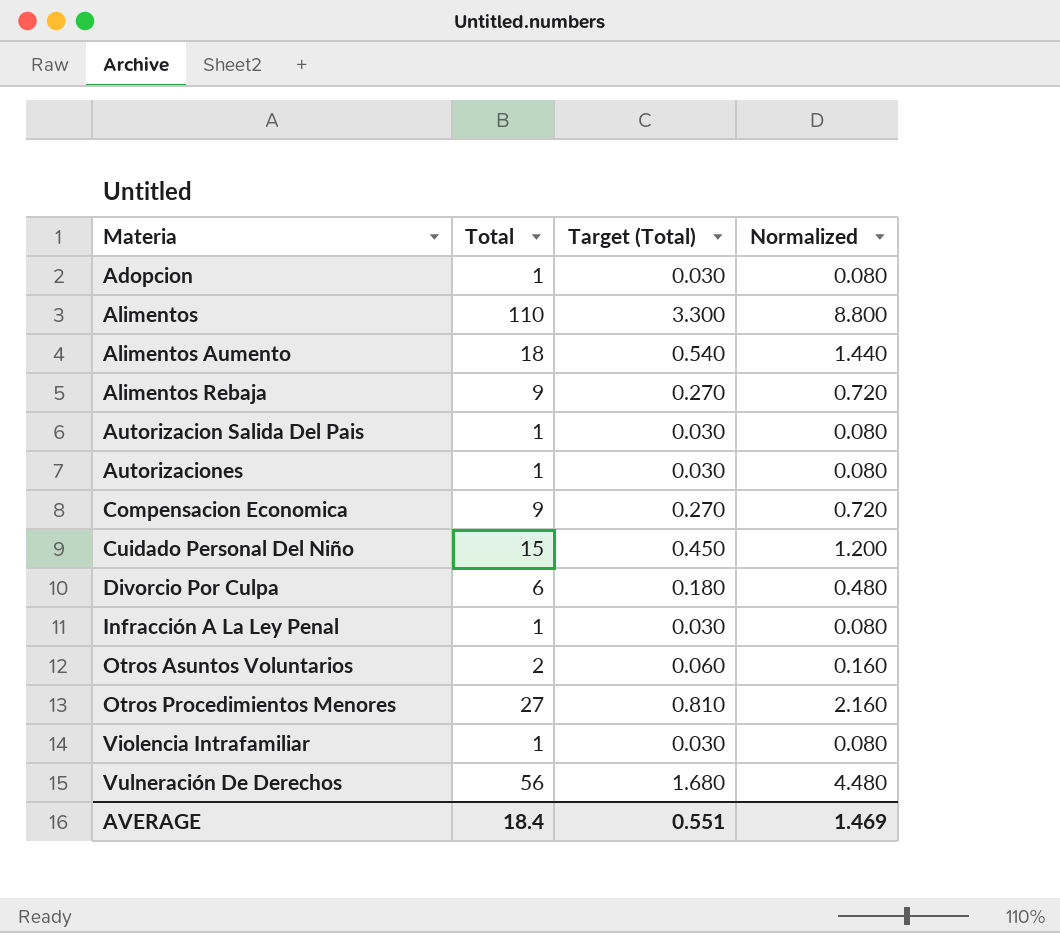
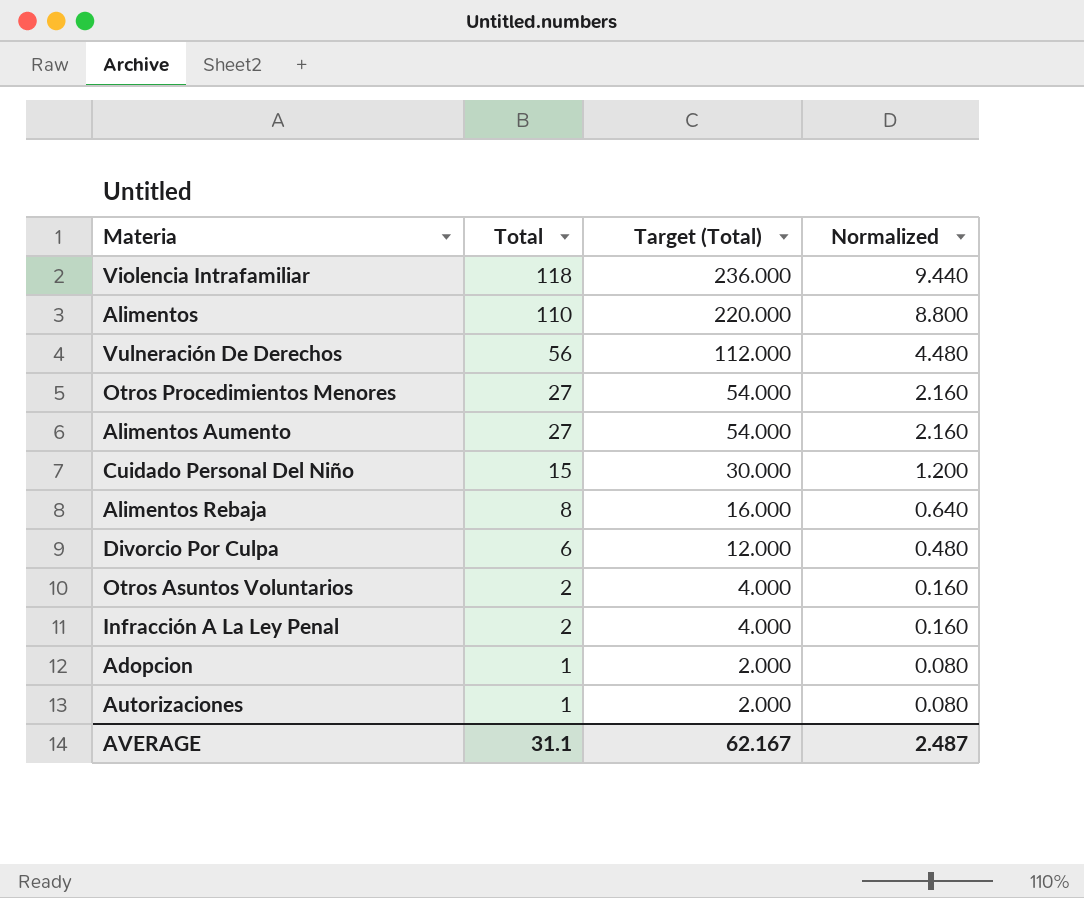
row order: Materia ascending -> Total descending
column Target (Total) | formula: [Total] * 0.03 -> [Total] * 2
row Autorizacion Salida Del Pais: 1 | 0.030 | 0.080 -> none
row Compensacion Economica: 9 | 0.270 | 0.720 -> none
Violencia Intrafamiliar | Total: 1 -> 118
Violencia Intrafamiliar | Normalized: 0.080 -> 9.440
Alimentos Aumento | Total: 18 -> 27
Alimentos Aumento | Normalized: 1.440 -> 2.160
Alimentos Rebaja | Total: 9 -> 8
Alimentos Rebaja | Normalized: 0.720 -> 0.640
Infracción A La Ley Penal | Total: 1 -> 2
Infracción A La Ley Penal | Normalized: 0.080 -> 0.160
AVERAGE | Total: 18.4 -> 31.1
AVERAGE | Target (Total): 0.551 -> 62.167
AVERAGE | Normalized: 1.469 -> 2.487

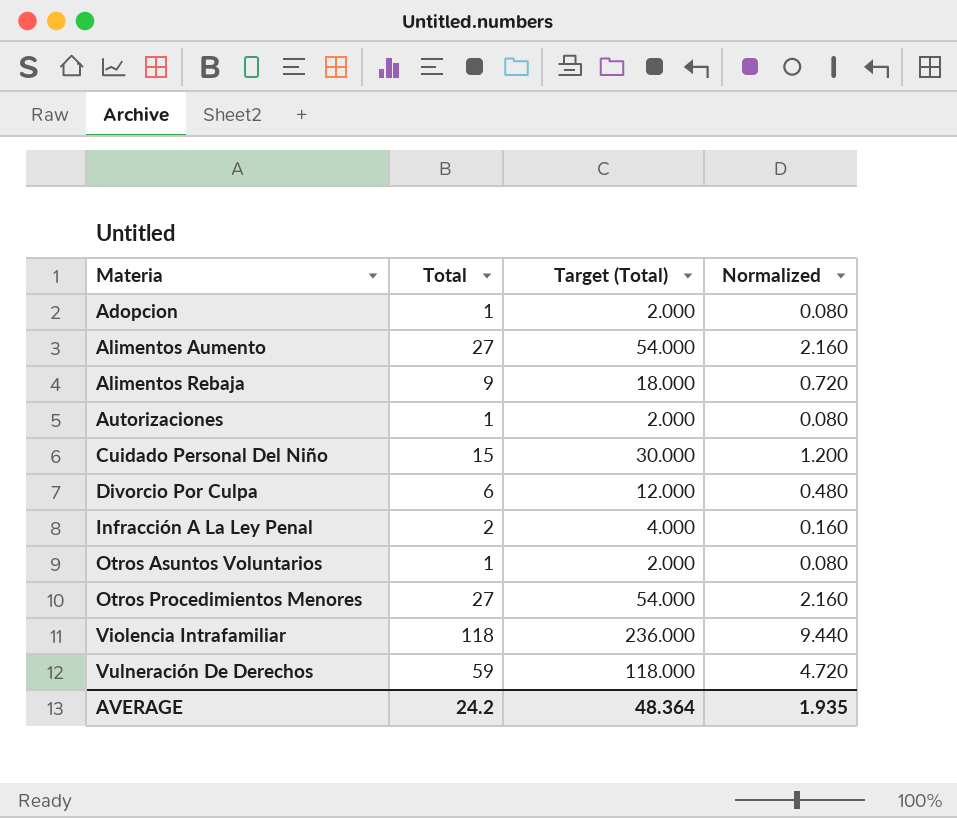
row order: Total descending -> Materia ascending
row Alimentos: 110 | 220.000 | 8.800 -> none
Alimentos Rebaja | Total: 8 -> 9
Alimentos Rebaja | Target (Total): 16.000 -> 18.000
Alimentos Rebaja | Normalized: 0.640 -> 0.720
Otros Asuntos Voluntarios | Total: 2 -> 1
Otros Asuntos Voluntarios | Target (Total): 4.000 -> 2.000
Otros Asuntos Voluntarios | Normalized: 0.160 -> 0.080
Vulneración De Derechos | Total: 56 -> 59
Vulneración De Derechos | Target (Total): 112.000 -> 118.000
Vulneración De Derechos | Normalized: 4.480 -> 4.720
AVERAGE | Total: 31.1 -> 24.2
AVERAGE | Target (Total): 62.167 -> 48.364
AVERAGE | Normalized: 2.487 -> 1.935

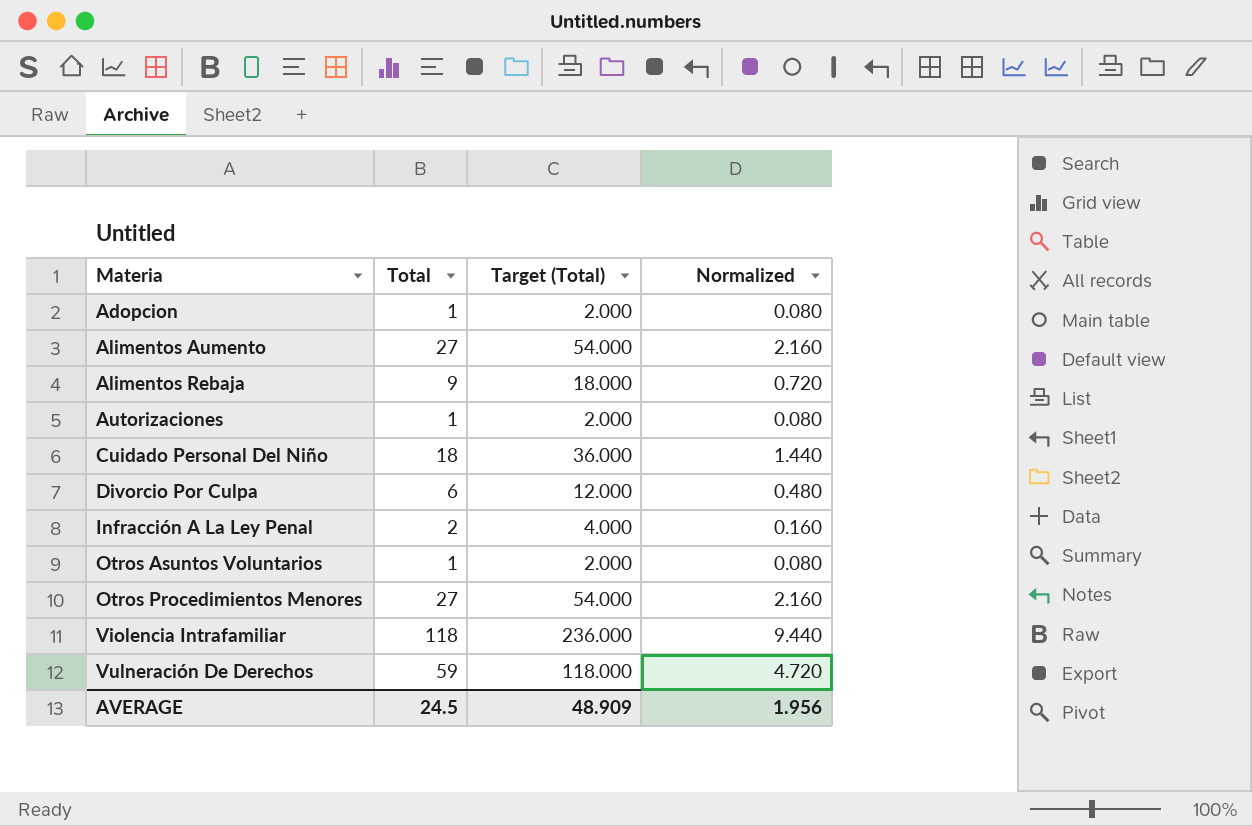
Cuidado Personal Del Niño | Total: 15 -> 18
Cuidado Personal Del Niño | Target (Total): 30.000 -> 36.000
Cuidado Personal Del Niño | Normalized: 1.200 -> 1.440
AVERAGE | Total: 24.2 -> 24.5
AVERAGE | Target (Total): 48.364 -> 48.909
AVERAGE | Normalized: 1.935 -> 1.956

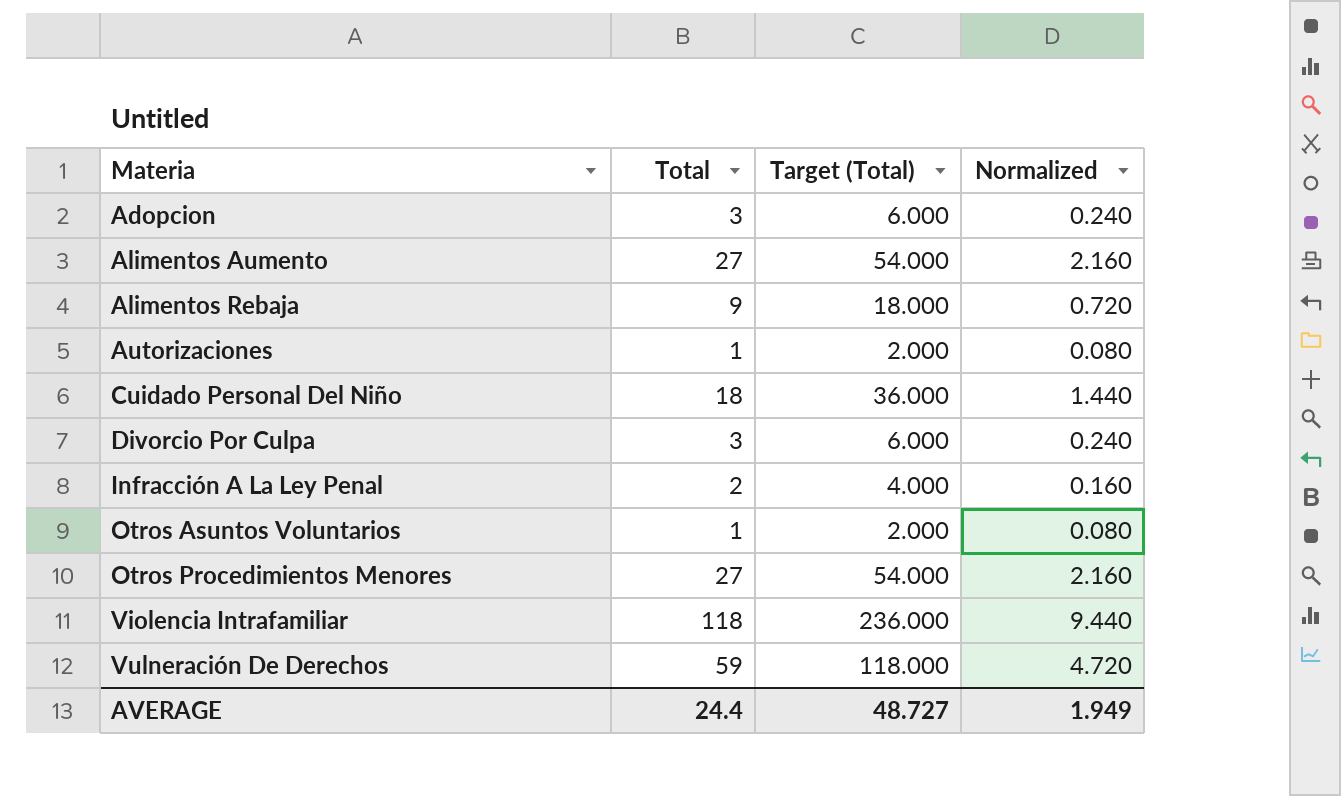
Adopcion | Total: 1 -> 3
Adopcion | Target (Total): 2.000 -> 6.000
Adopcion | Normalized: 0.080 -> 0.240
Divorcio Por Culpa | Total: 6 -> 3
Divorcio Por Culpa | Target (Total): 12.000 -> 6.000
Divorcio Por Culpa | Normalized: 0.480 -> 0.240
AVERAGE | Total: 24.5 -> 24.4
AVERAGE | Target (Total): 48.909 -> 48.727
AVERAGE | Normalized: 1.956 -> 1.949

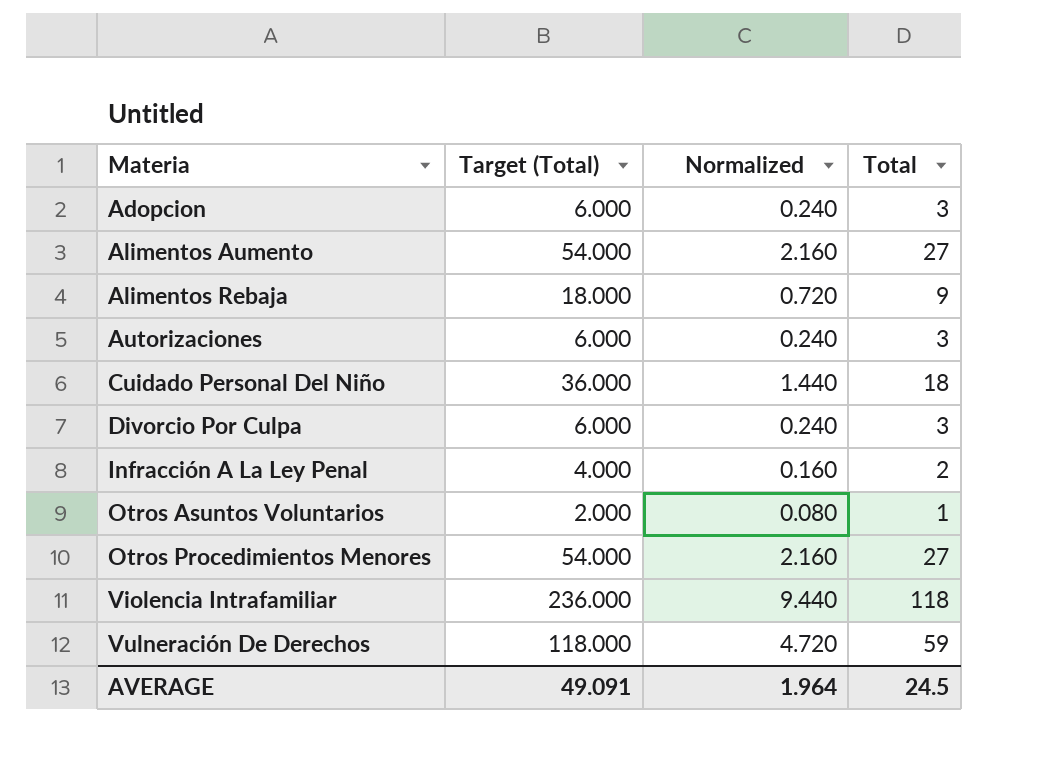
column Total | position: 2 -> 4
Autorizaciones | Target (Total): 2.000 -> 6.000
Autorizaciones | Normalized: 0.080 -> 0.240
Autorizaciones | Total: 1 -> 3
AVERAGE | Target (Total): 48.727 -> 49.091
AVERAGE | Normalized: 1.949 -> 1.964
AVERAGE | Total: 24.4 -> 24.5

